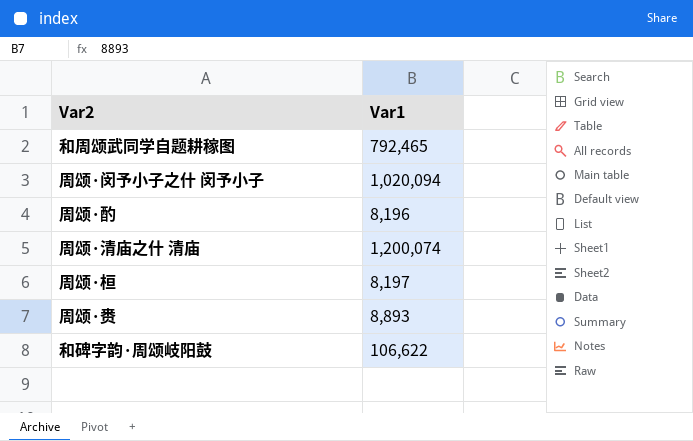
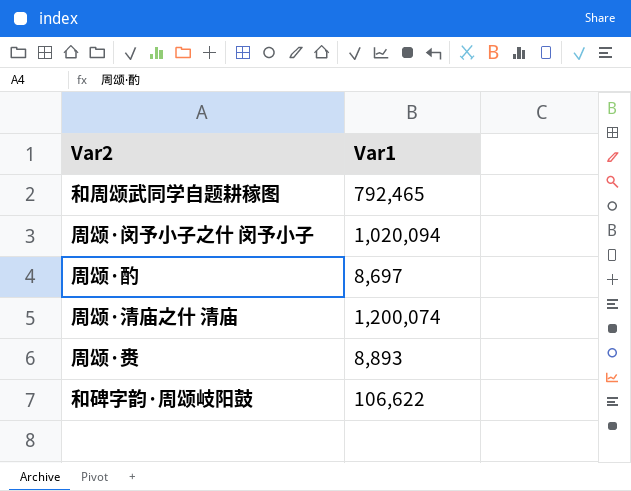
row 周颂·桓: 8,197 -> none
周颂·酌 | Var1: 8,196 -> 8,697

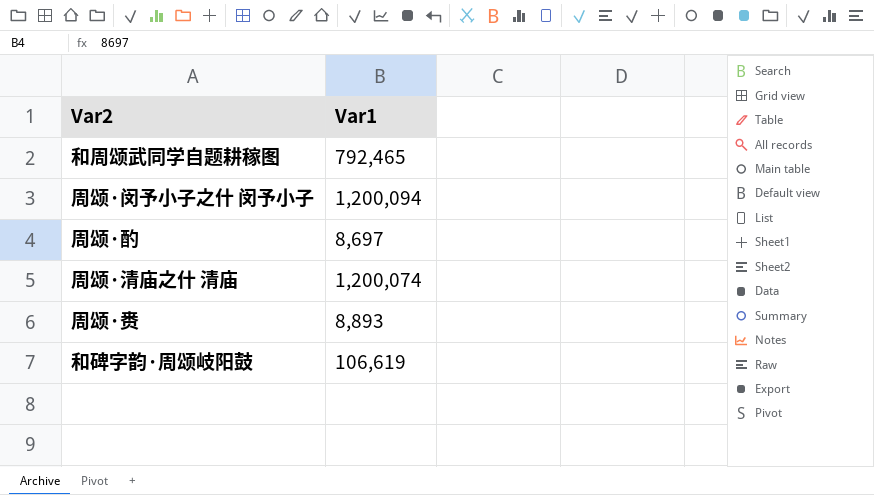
周颂·闵予小子之什 闵予小子 | Var1: 1,020,094 -> 1,200,094
和碑字韵·周颂岐阳鼓 | Var1: 106,622 -> 106,619

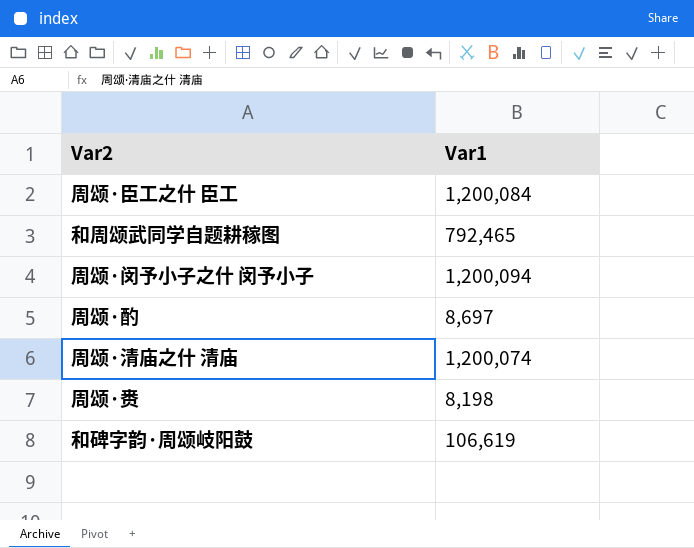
row 周颂·臣工之什 臣工: none -> 1,200,084
周颂·赉 | Var1: 8,893 -> 8,198

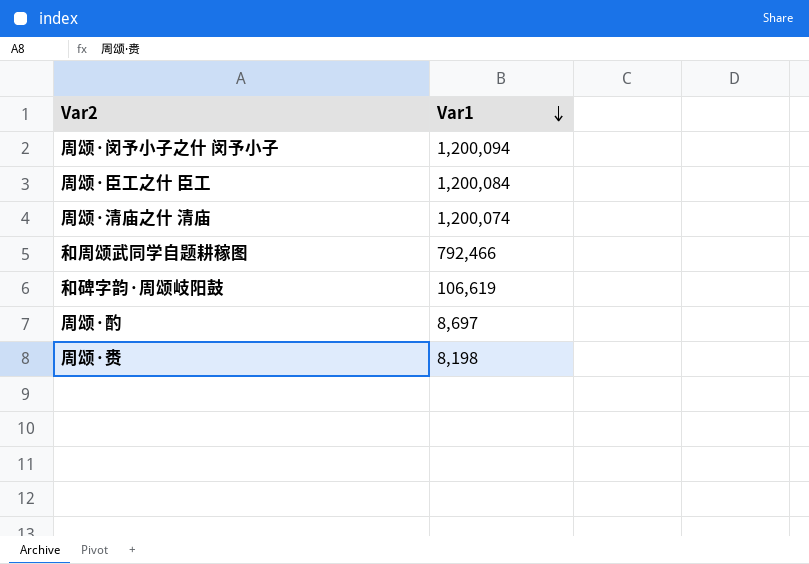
row order: none -> Var1 descending
和周颂武同学自题耕稼图 | Var1: 792,465 -> 792,466

